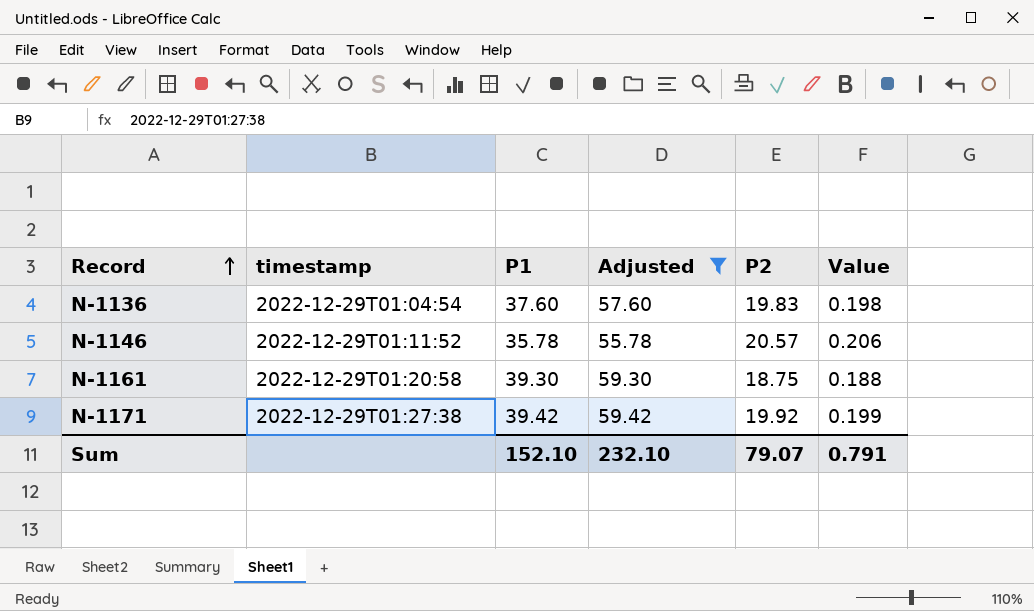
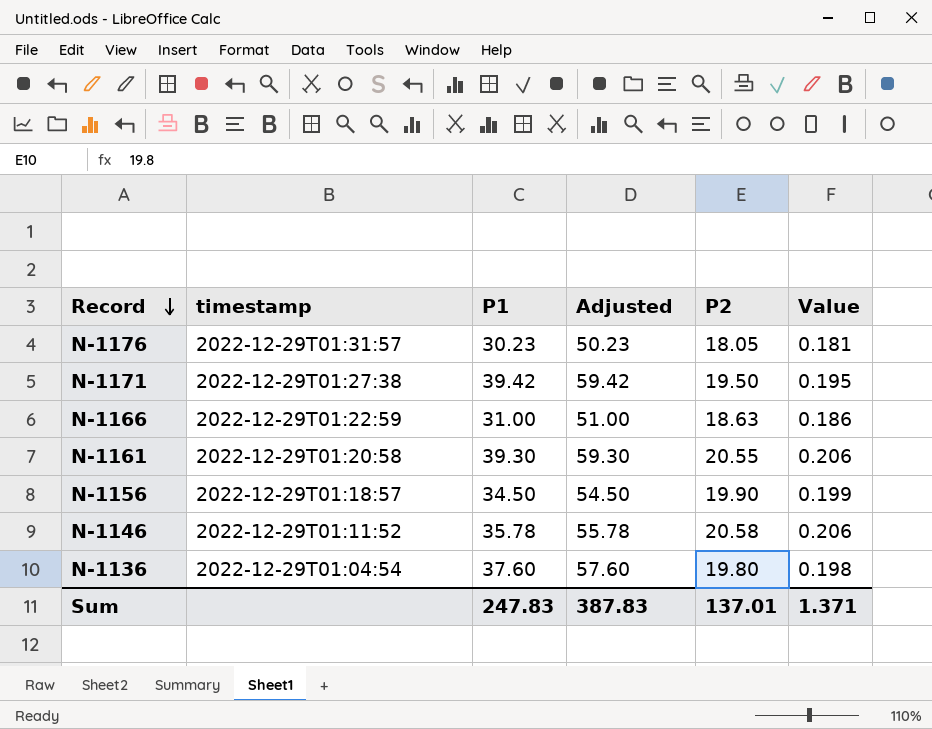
filter: Adjusted >= 55.78 -> none
row order: Record ascending -> Record descending
N-1171 | P2: 19.92 -> 19.50
N-1171 | Value: 0.199 -> 0.195
N-1161 | P2: 18.75 -> 20.55
N-1161 | Value: 0.188 -> 0.206
N-1146 | P2: 20.57 -> 20.58
N-1136 | P2: 19.83 -> 19.80
Sum | P1: 152.10 -> 247.83
Sum | Adjusted: 232.10 -> 387.83
Sum | P2: 79.07 -> 137.01
Sum | Value: 0.791 -> 1.371

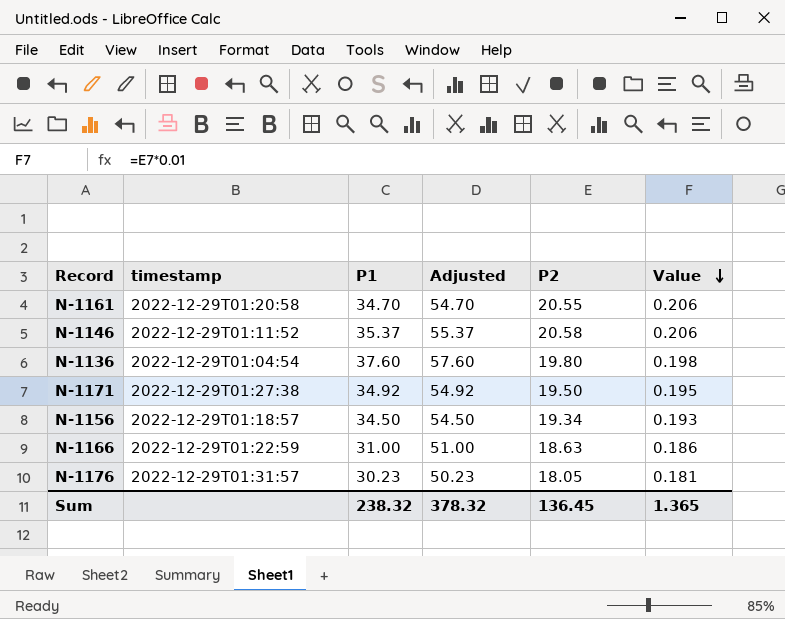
row order: Record descending -> Value descending
N-1161 | P1: 39.30 -> 34.70
N-1161 | Adjusted: 59.30 -> 54.70
N-1146 | P1: 35.78 -> 35.37
N-1146 | Adjusted: 55.78 -> 55.37
N-1171 | P1: 39.42 -> 34.92
N-1171 | Adjusted: 59.42 -> 54.92
N-1156 | P2: 19.90 -> 19.34
N-1156 | Value: 0.199 -> 0.193
Sum | P1: 247.83 -> 238.32
Sum | Adjusted: 387.83 -> 378.32
Sum | P2: 137.01 -> 136.45
Sum | Value: 1.371 -> 1.365

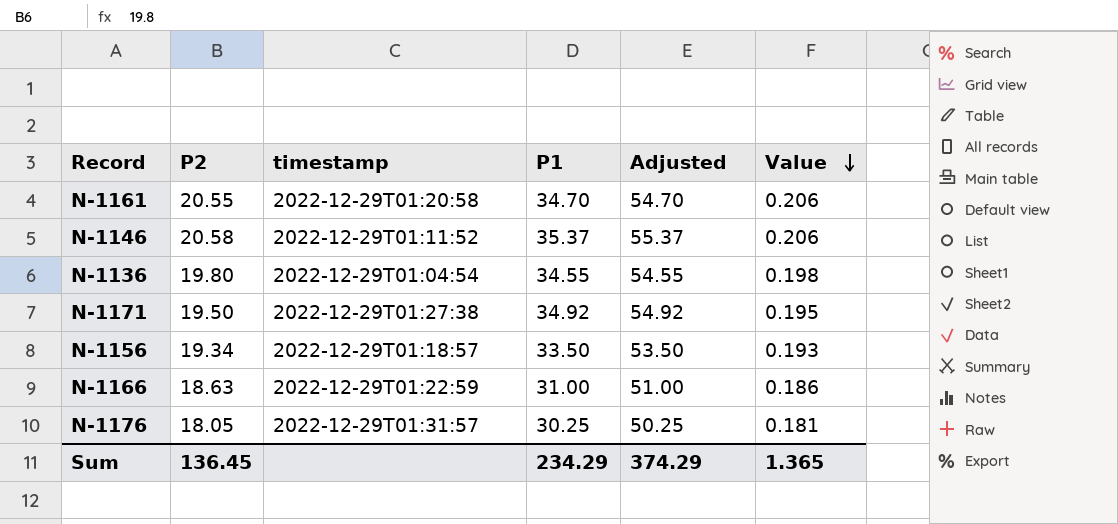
column P2 | position: 5 -> 2
N-1136 | P1: 37.60 -> 34.55
N-1136 | Adjusted: 57.60 -> 54.55
N-1156 | P1: 34.50 -> 33.50
N-1156 | Adjusted: 54.50 -> 53.50
N-1176 | P1: 30.23 -> 30.25
N-1176 | Adjusted: 50.23 -> 50.25
Sum | P1: 238.32 -> 234.29
Sum | Adjusted: 378.32 -> 374.29

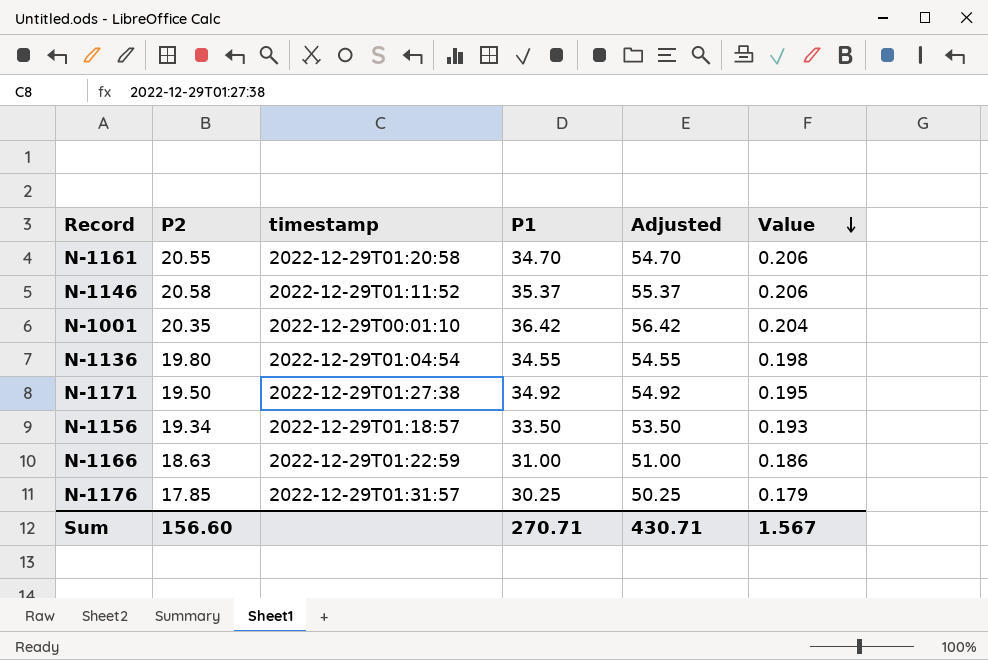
row N-1001: none -> 20.35 | 2022-12-29T00:01:10 | 36.42 | 56.42 | 0.204
N-1176 | P2: 18.05 -> 17.85
N-1176 | Value: 0.181 -> 0.179
Sum | P2: 136.45 -> 156.60
Sum | P1: 234.29 -> 270.71
Sum | Adjusted: 374.29 -> 430.71
Sum | Value: 1.365 -> 1.567

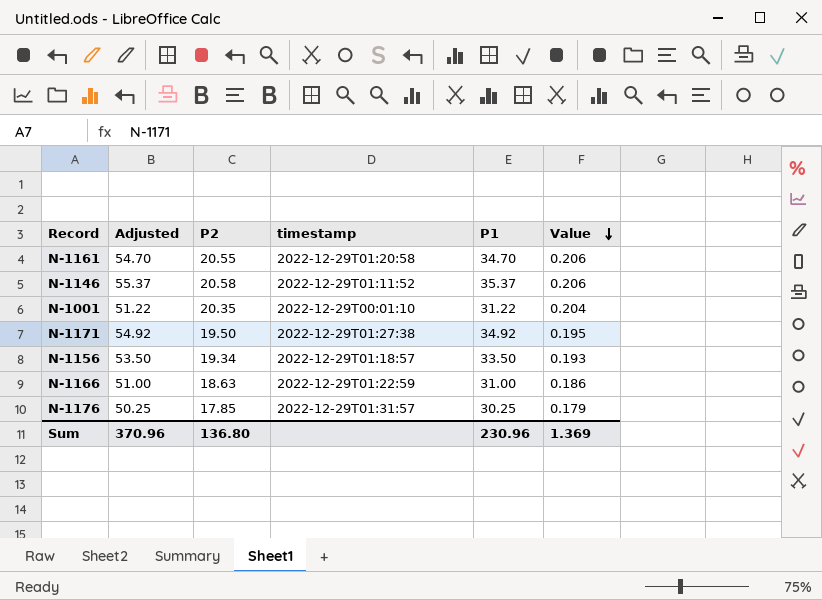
column Adjusted | position: 5 -> 2
row N-1136: 19.80 | 2022-12-29T01:04:54 | 34.55 | 54.55 | 0.198 -> none
N-1001 | Adjusted: 56.42 -> 51.22
N-1001 | P1: 36.42 -> 31.22
Sum | Adjusted: 430.71 -> 370.96
Sum | P2: 156.60 -> 136.80
Sum | P1: 270.71 -> 230.96
Sum | Value: 1.567 -> 1.369

